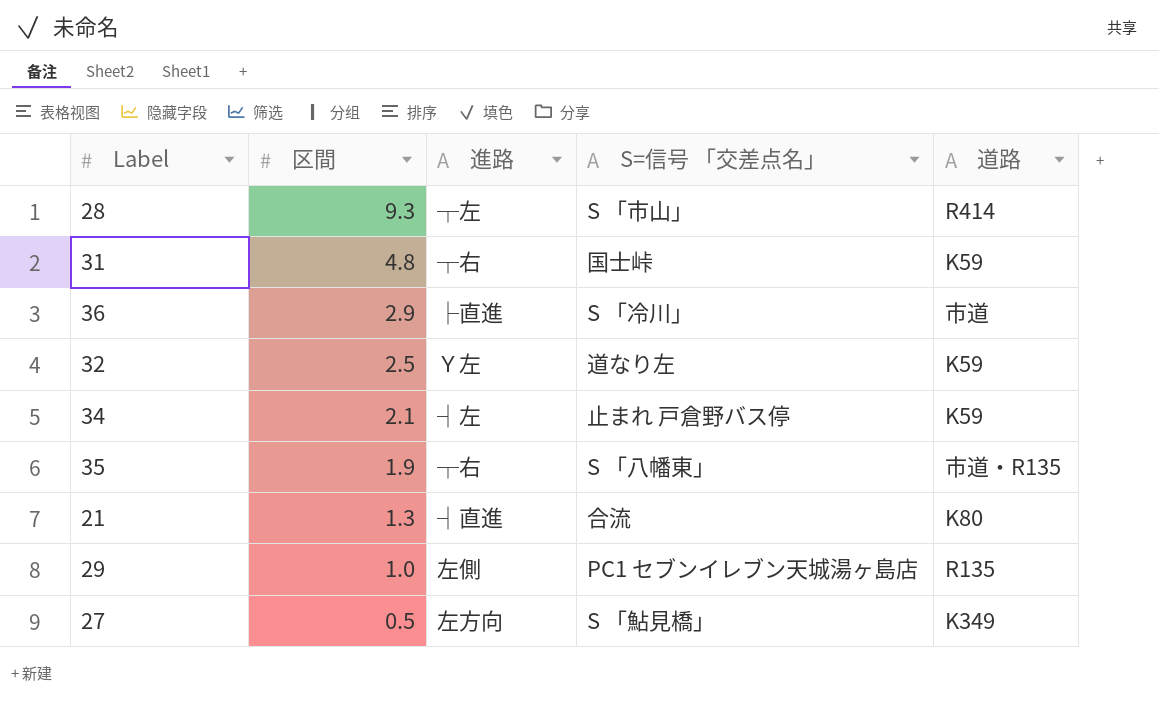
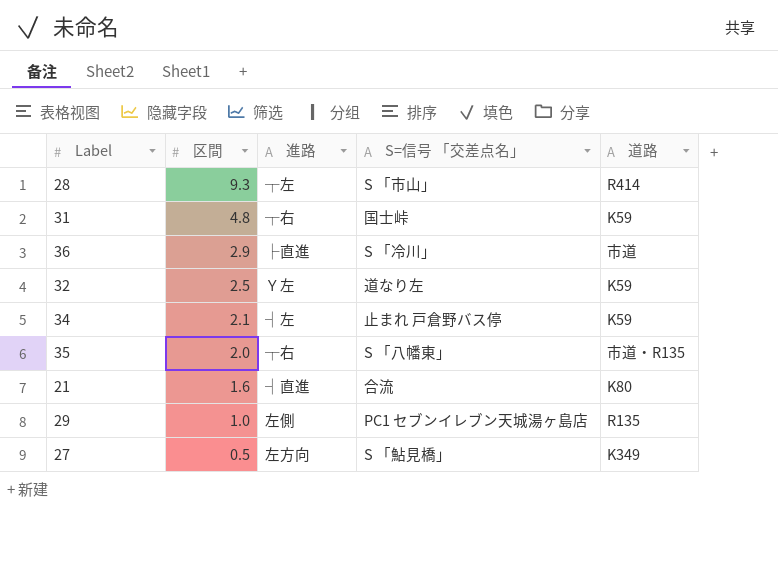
35 | 区間: 1.9 -> 2.0
21 | 区間: 1.3 -> 1.6

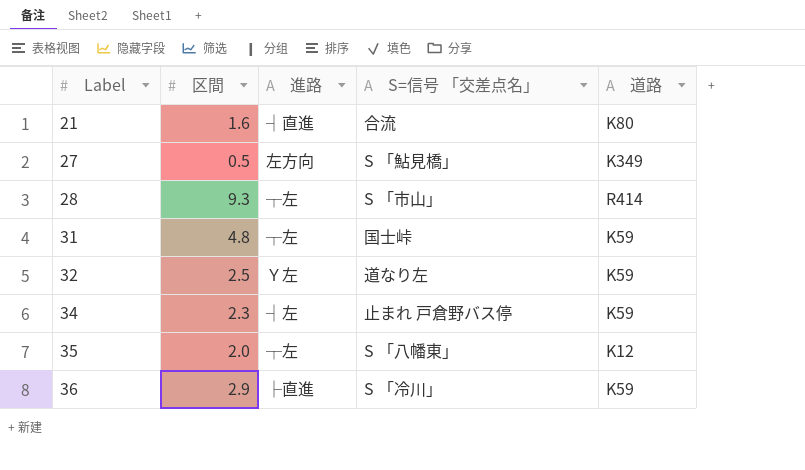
row order: 区間 descending -> Label ascending
row 29: 1.0 | 左側 | PC1 セブンイレブン天城湯ヶ島店 | R135 -> none
31 | 進路: ┬右 -> ┬左
34 | 区間: 2.1 -> 2.3
35 | 進路: ┬右 -> ┬左
35 | 道路: 市道・R135 -> K12
36 | 道路: 市道 -> K59

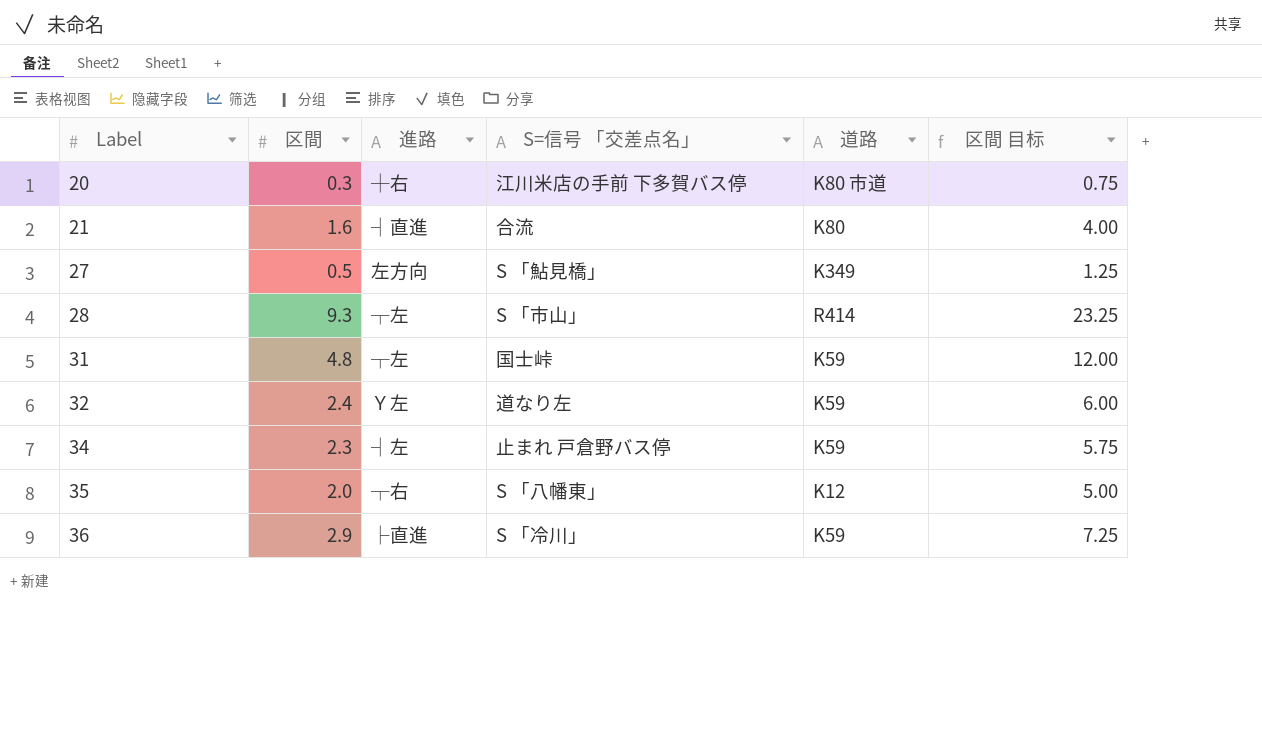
column 区間 目标 | formula: none -> [区間] * 2.5
row 20: none -> 0.3 | ┼右 | 江川米店の手前 下多賀バス停 | K80 市道 | 0.75
32 | 区間: 2.5 -> 2.4
35 | 進路: ┬左 -> ┬右

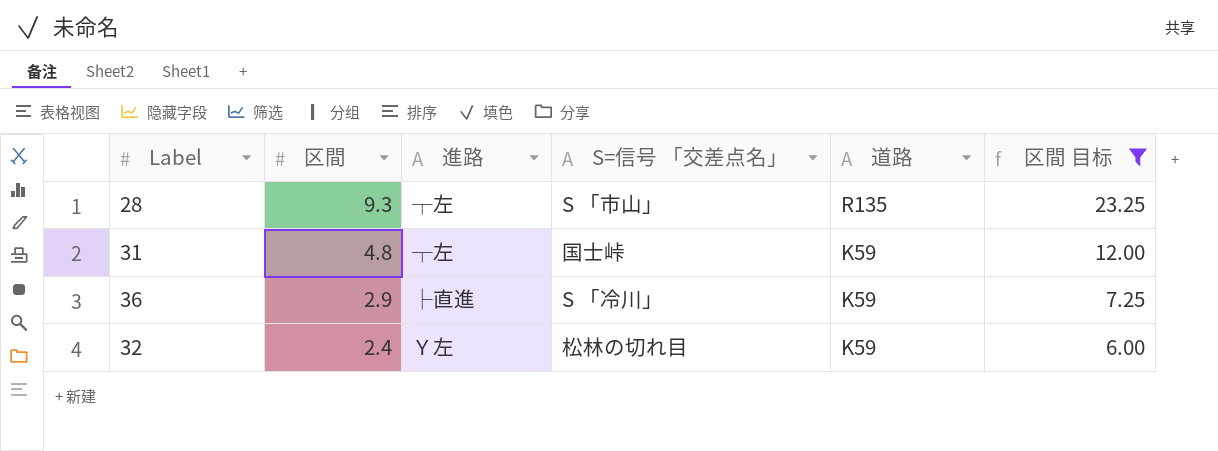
filter: none -> 区間 目标 >= 6.00
row order: Label ascending -> 区間 descending
28 | 道路: R414 -> R135
32 | S=信号 「交差点名」: 道なり左 -> 松林の切れ目

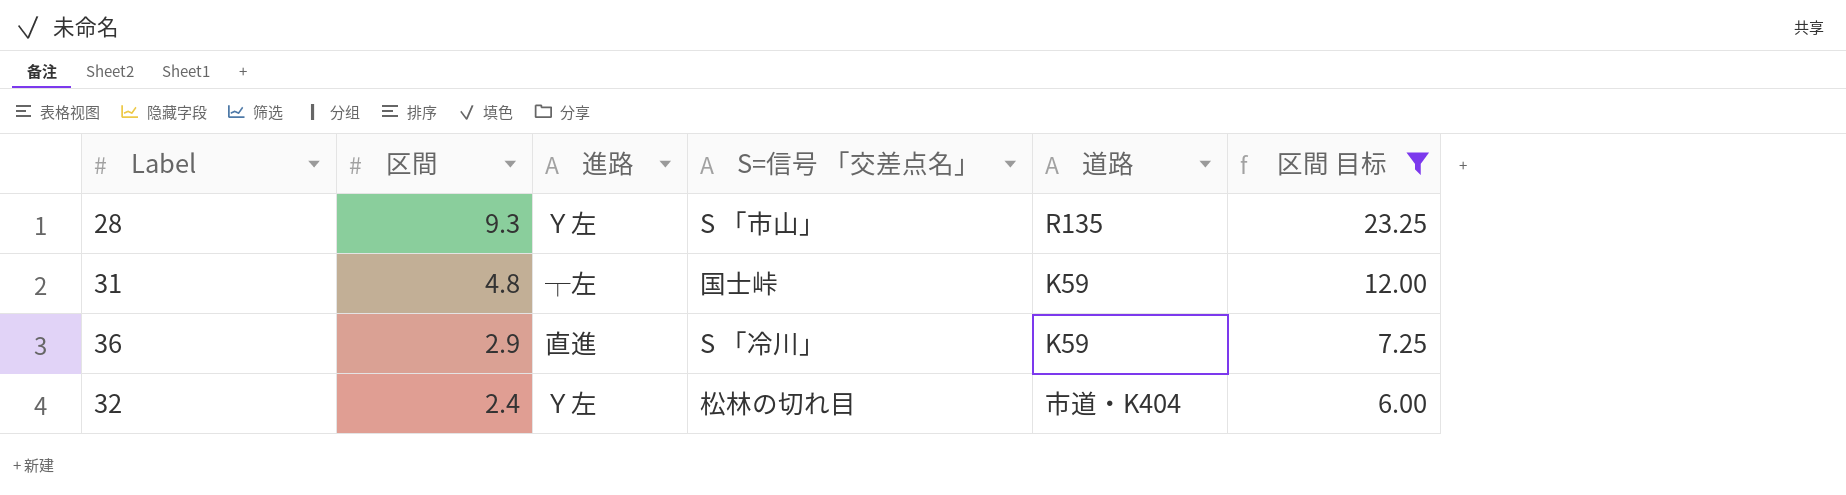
28 | 進路: ┬左 -> Ｙ左
36 | 進路: ├直進 -> 直進
32 | 道路: K59 -> 市道・K404

